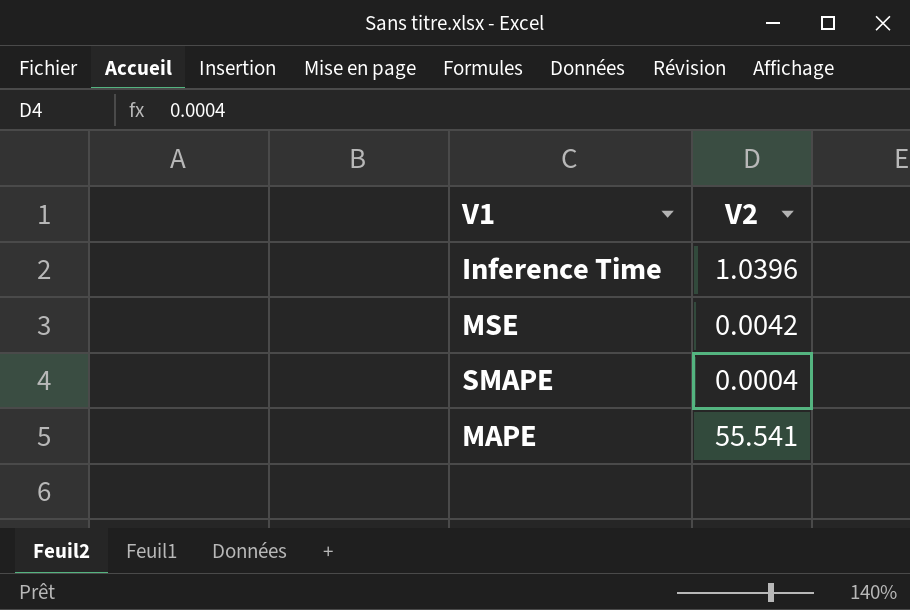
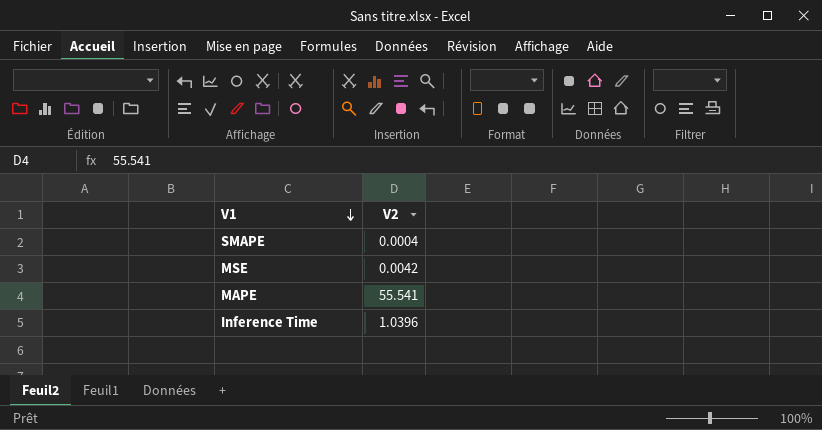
row order: none -> V1 descending

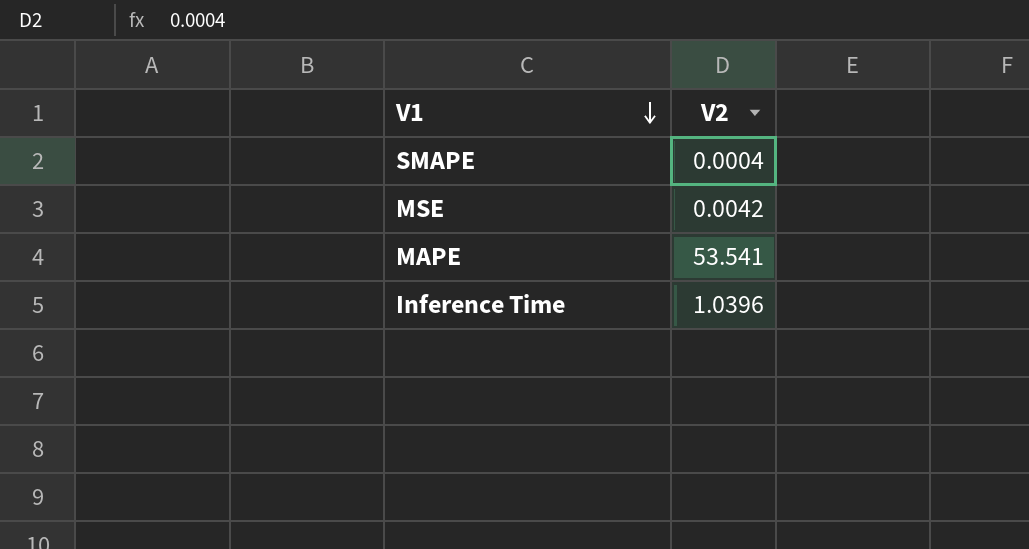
MAPE | V2: 55.541 -> 53.541

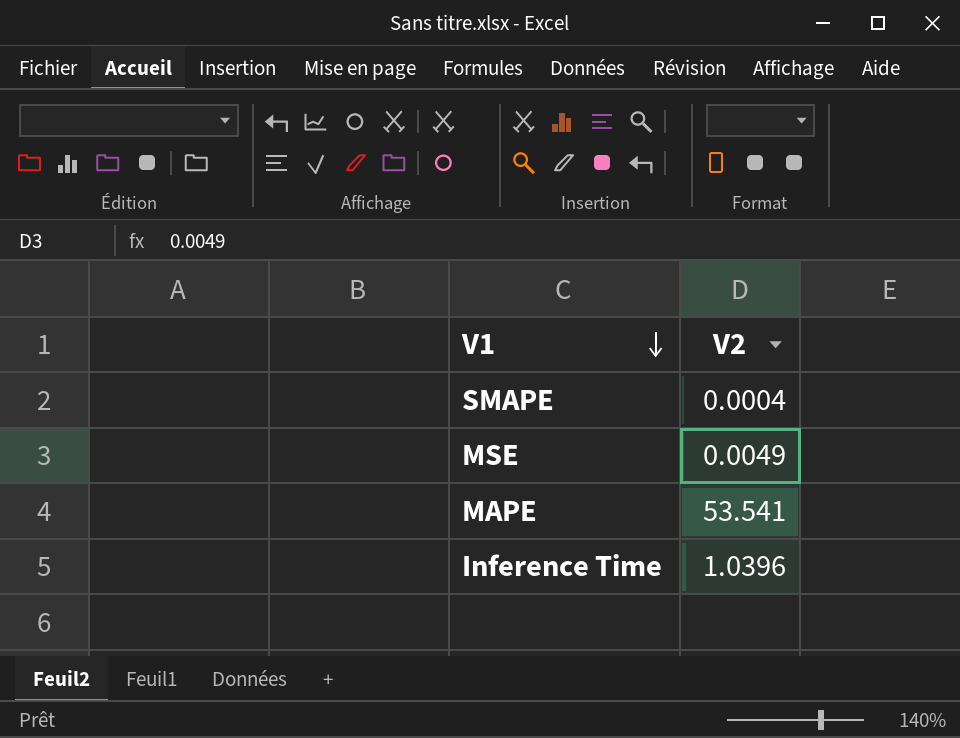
MSE | V2: 0.0042 -> 0.0049

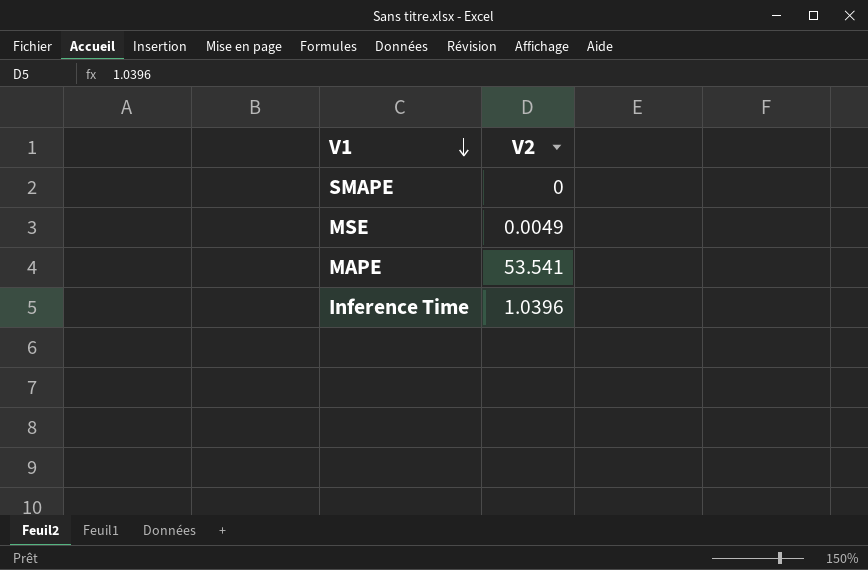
SMAPE | V2: 0.0004 -> 0

